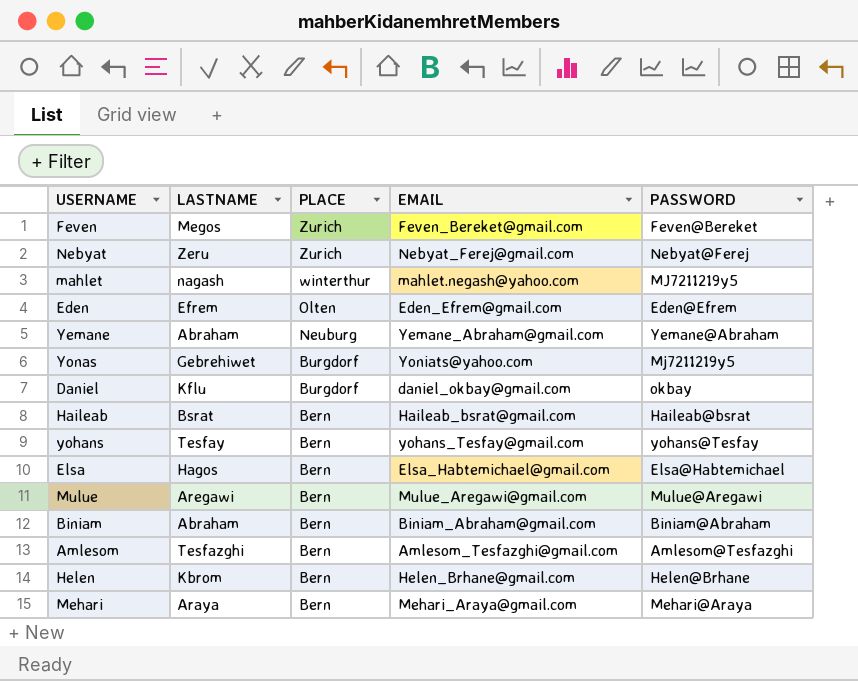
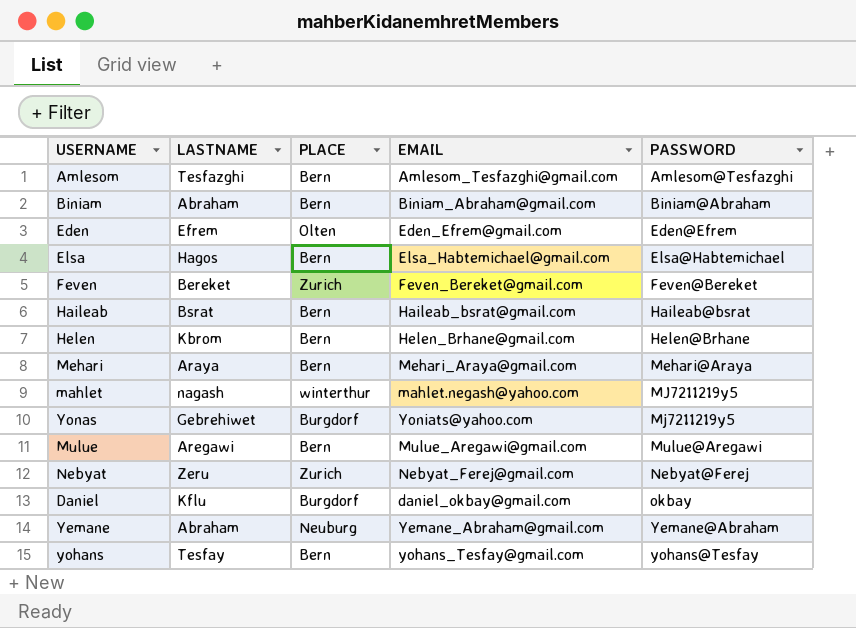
row order: PLACE descending -> PASSWORD ascending
Feven | LASTNAME: Megos -> Bereket

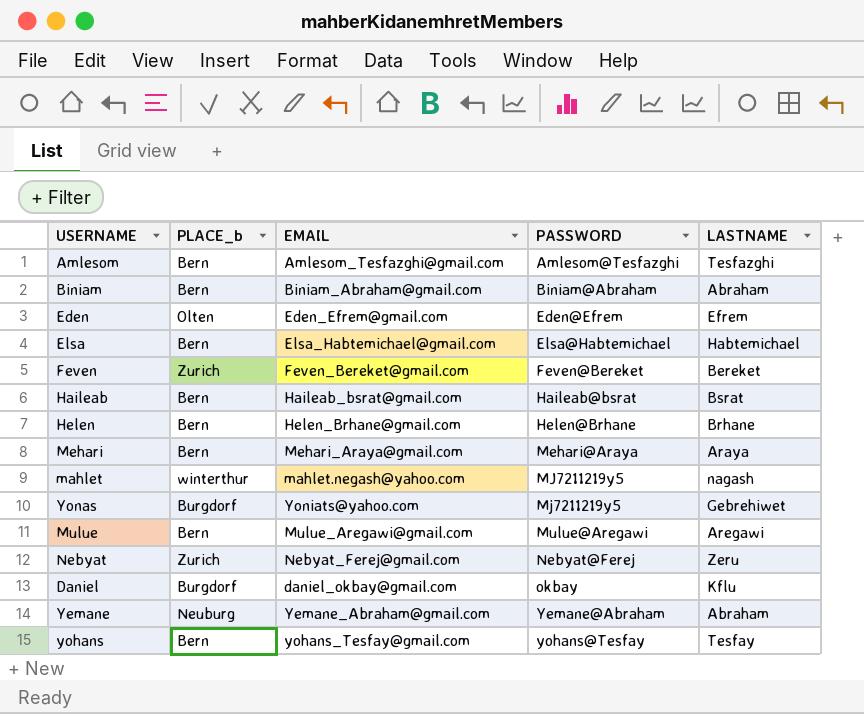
column name: PLACE -> PLACE_b
column LASTNAME | position: 2 -> 5
Elsa | LASTNAME: Hagos -> Habtemichael
Helen | LASTNAME: Kbrom -> Brhane

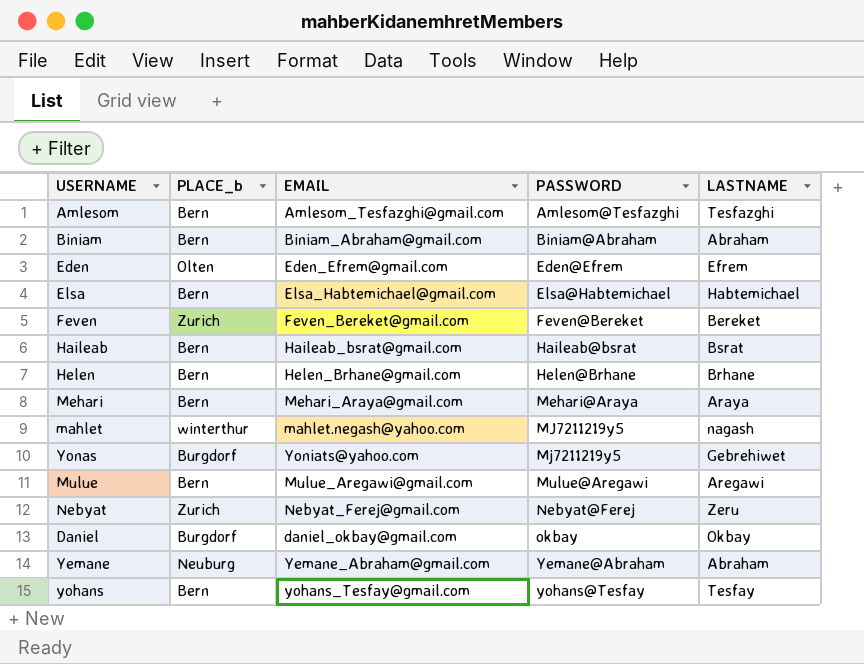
Daniel | LASTNAME: Kflu -> Okbay

